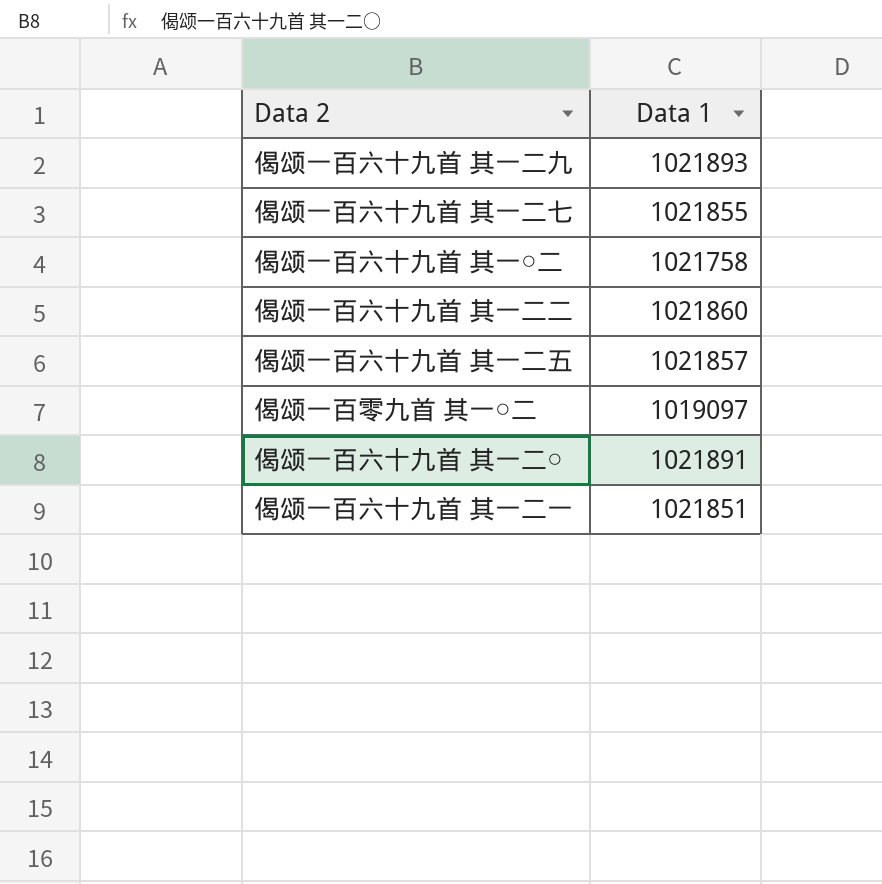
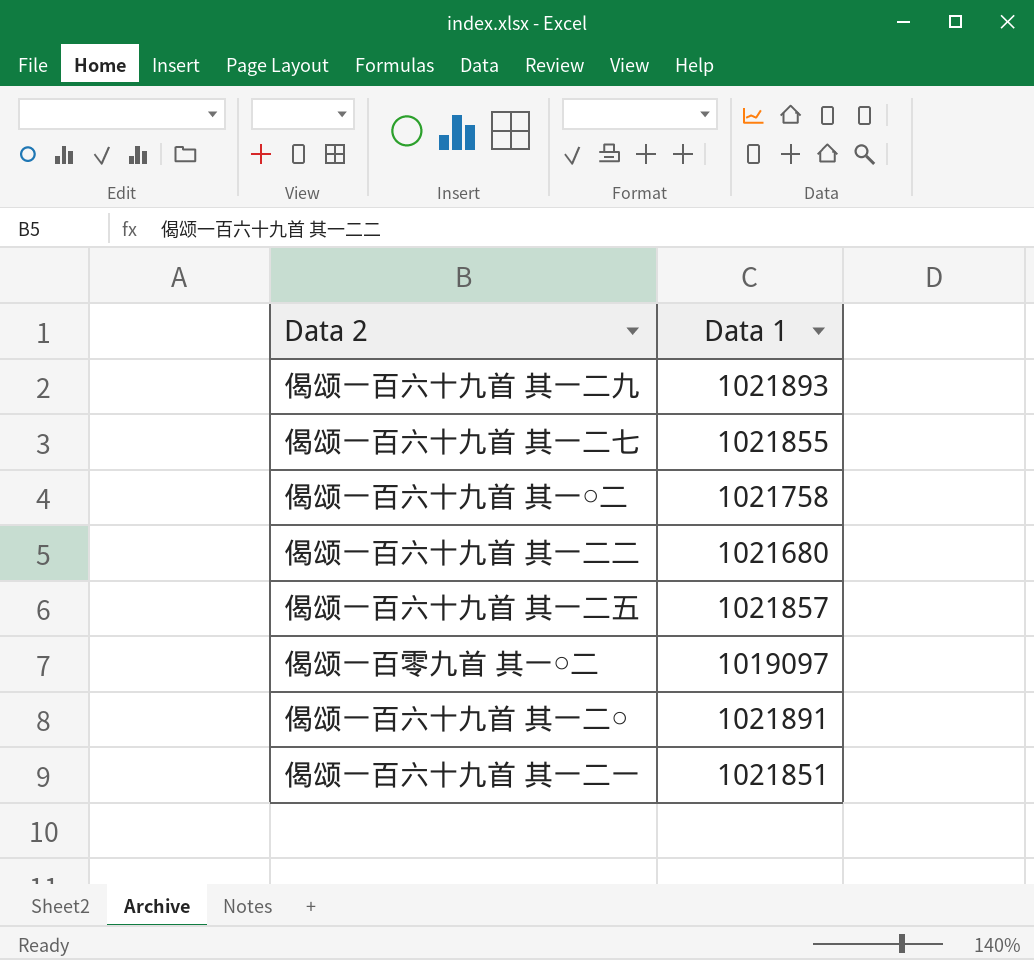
偈颂一百六十九首 其一二二 | Data 1: 1021860 -> 1021680

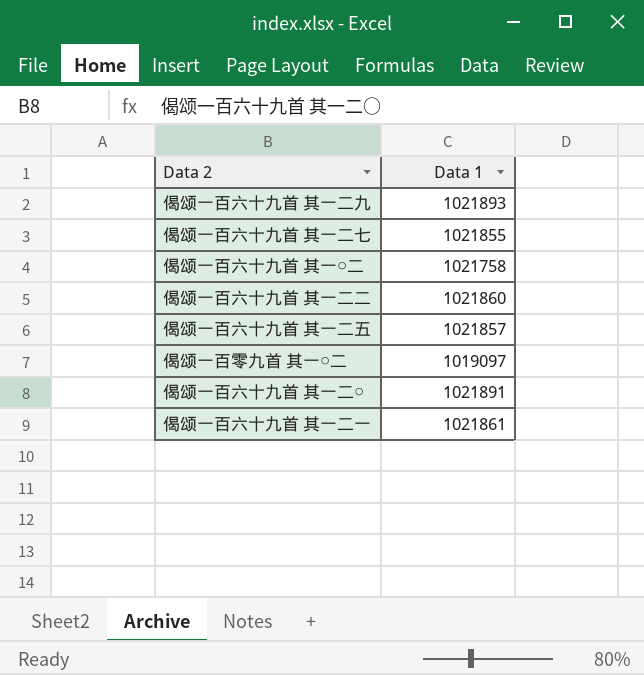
偈颂一百六十九首 其一二二 | Data 1: 1021680 -> 1021860
偈颂一百六十九首 其一二一 | Data 1: 1021851 -> 1021861

